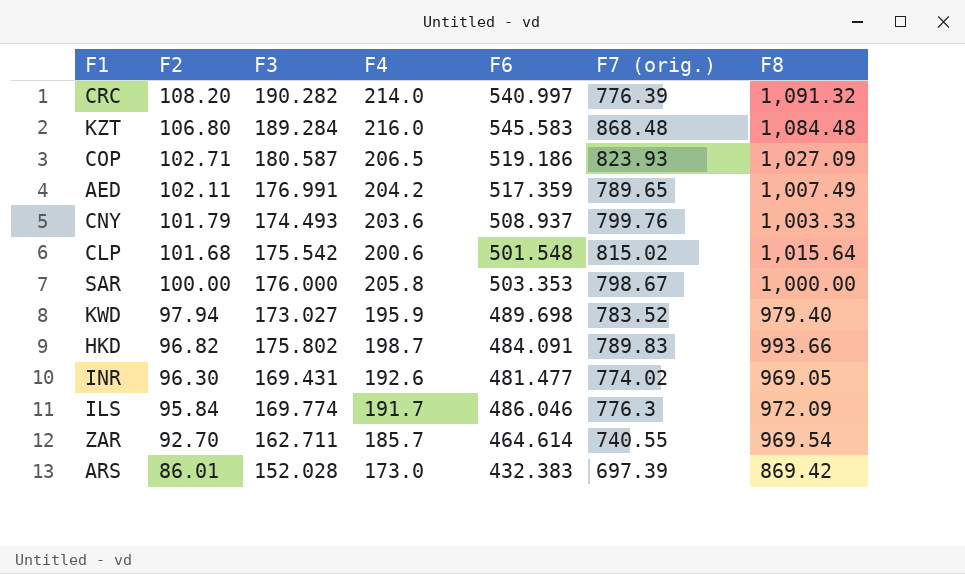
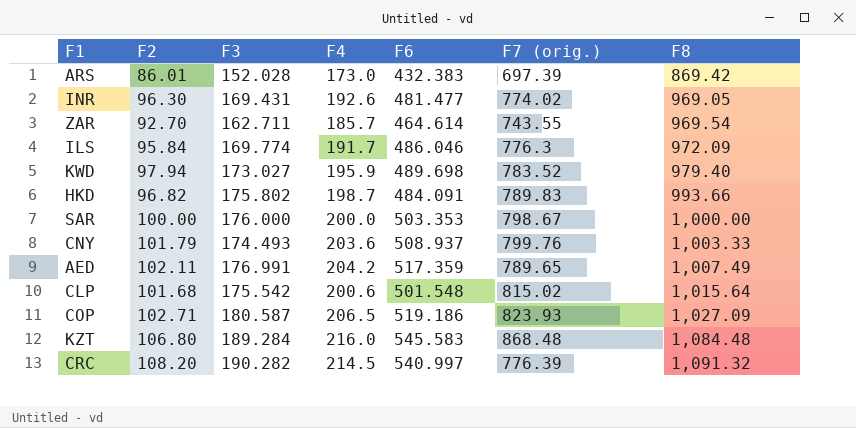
row order: F2 descending -> F8 ascending
ZAR | F7 (orig.): 740.55 -> 743.55
SAR | F4: 205.8 -> 200.0
CRC | F4: 214.0 -> 214.5

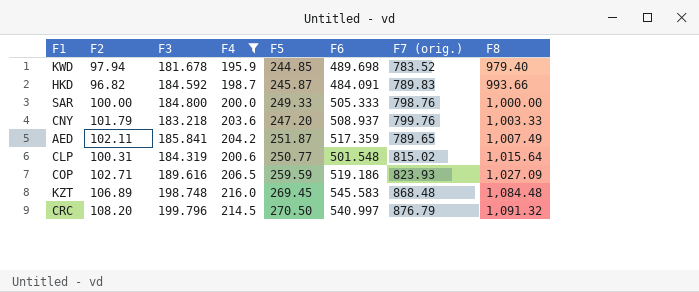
filter: none -> F4 >= 195.9
column F5 | position: none -> 5
KWD | F3: 173.027 -> 181.678
HKD | F3: 175.802 -> 184.592
SAR | F3: 176.000 -> 184.800
SAR | F6: 503.353 -> 505.333
SAR | F7 (orig.): 798.67 -> 798.76
CNY | F3: 174.493 -> 183.218
AED | F3: 176.991 -> 185.841
CLP | F2: 101.68 -> 100.31
CLP | F3: 175.542 -> 184.319
COP | F3: 180.587 -> 189.616
KZT | F2: 106.80 -> 106.89
KZT | F3: 189.284 -> 198.748
CRC | F3: 190.282 -> 199.796
CRC | F7 (orig.): 776.39 -> 876.79

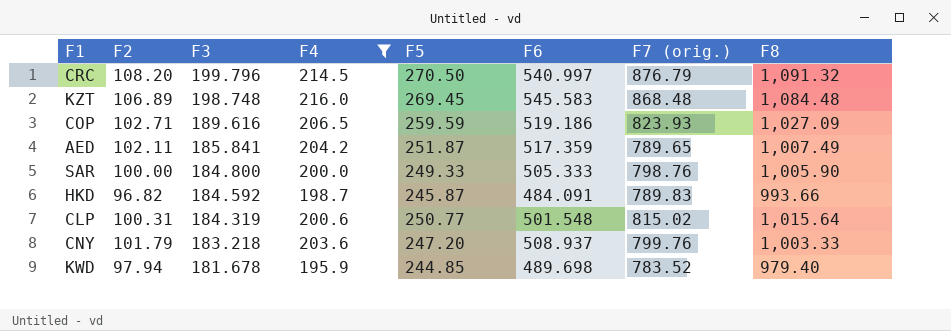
row order: F8 ascending -> F3 descending
SAR | F8: 1,000.00 -> 1,005.90

